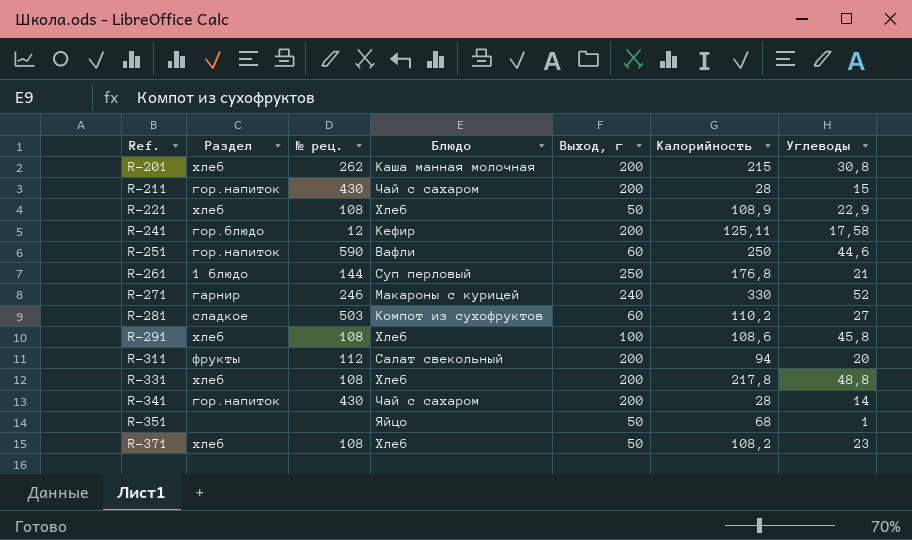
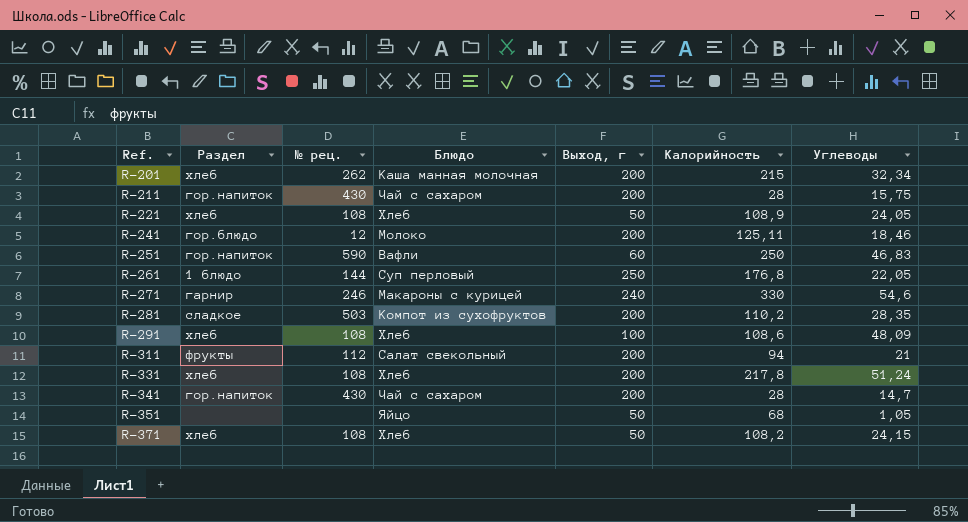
R-201 | Углеводы: 30,8 -> 32,34
R-211 | Углеводы: 15 -> 15,75
R-221 | Углеводы: 22,9 -> 24,05
R-241 | Блюдо: Кефир -> Молоко
R-241 | Углеводы: 17,58 -> 18,46
R-251 | Углеводы: 44,6 -> 46,83
R-261 | Углеводы: 21 -> 22,05
R-271 | Углеводы: 52 -> 54,6
R-281 | Выход, г: 60 -> 200
R-281 | Углеводы: 27 -> 28,35
R-291 | Углеводы: 45,8 -> 48,09
R-311 | Углеводы: 20 -> 21
R-331 | Углеводы: 48,8 -> 51,24
R-341 | Углеводы: 14 -> 14,7
R-351 | Углеводы: 1 -> 1,05
R-371 | Углеводы: 23 -> 24,15

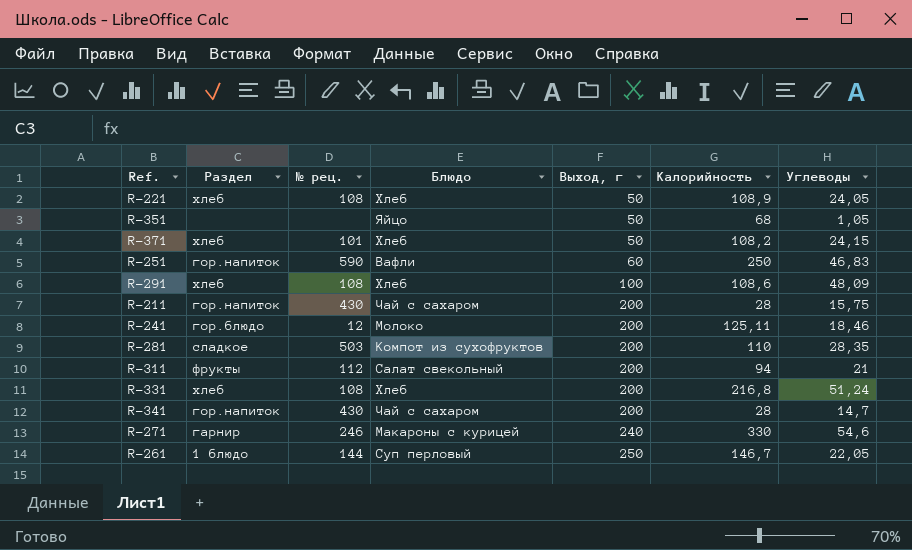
row order: Ref. ascending -> Выход, г ascending
row R-201: хлеб | 262 | Каша манная молочная | 200 | 215 | 32,34 -> none
R-371 | № рец.: 108 -> 101
R-281 | Калорийность: 110,2 -> 110
R-331 | Калорийность: 217,8 -> 216,8
R-261 | Калорийность: 176,8 -> 146,7

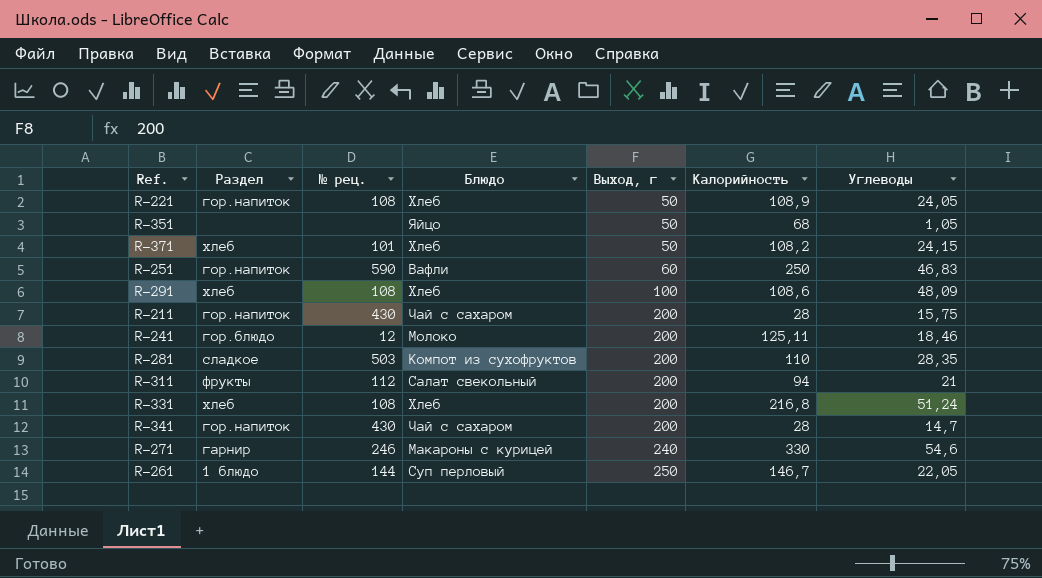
R-221 | Раздел: хлеб -> гор.напиток

